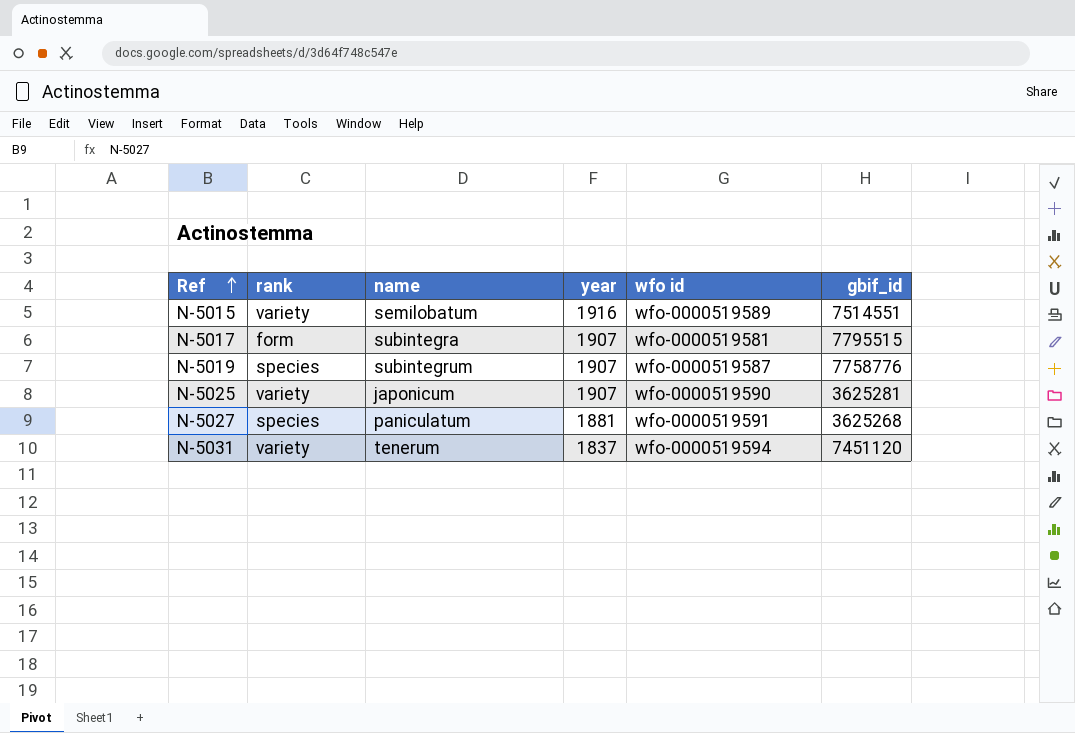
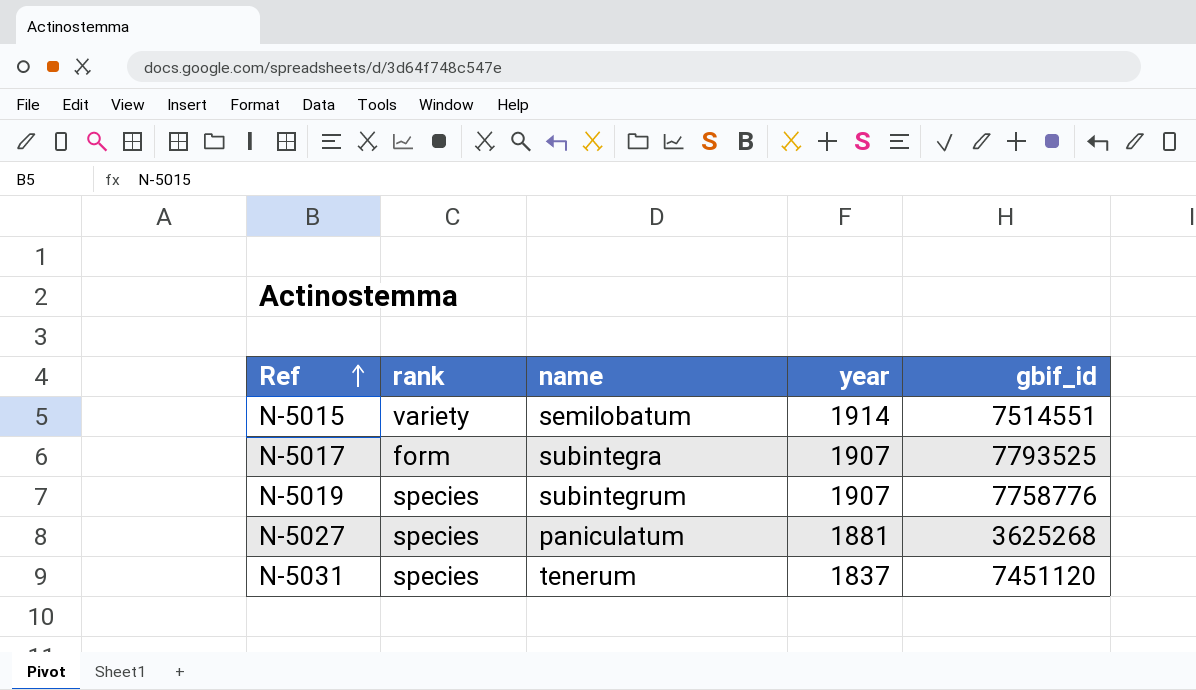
column wfo id | position: 5 -> none
row N-5025: variety | japonicum | 1907 | wfo-0000519590 | 3625281 -> none
N-5015 | year: 1916 -> 1914
N-5017 | gbif_id: 7795515 -> 7793525
N-5031 | rank: variety -> species

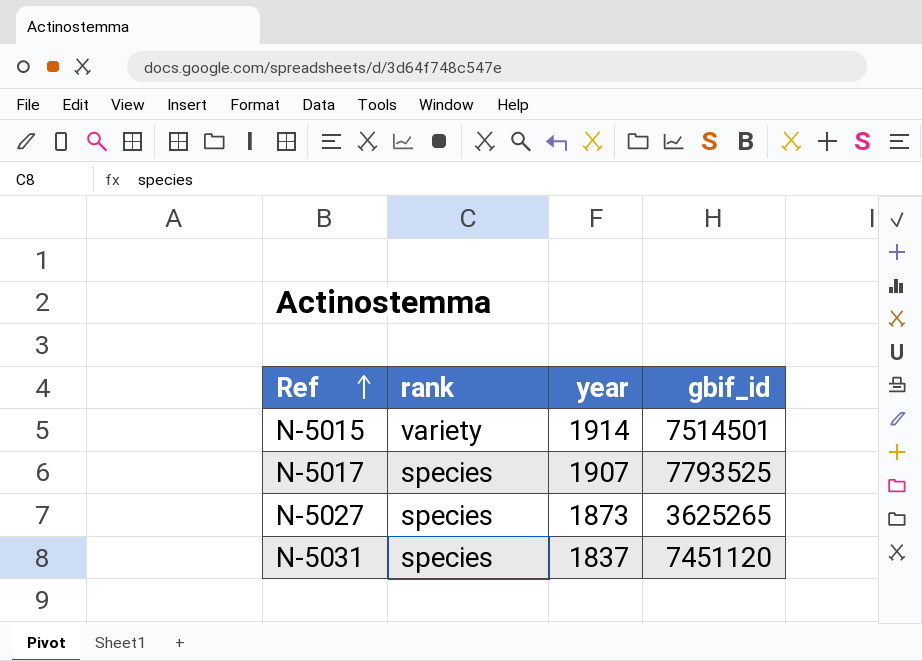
column name | position: 3 -> none
row N-5019: species | subintegrum | 1907 | 7758776 -> none
N-5015 | gbif_id: 7514551 -> 7514501
N-5017 | rank: form -> species
N-5027 | year: 1881 -> 1873
N-5027 | gbif_id: 3625268 -> 3625265

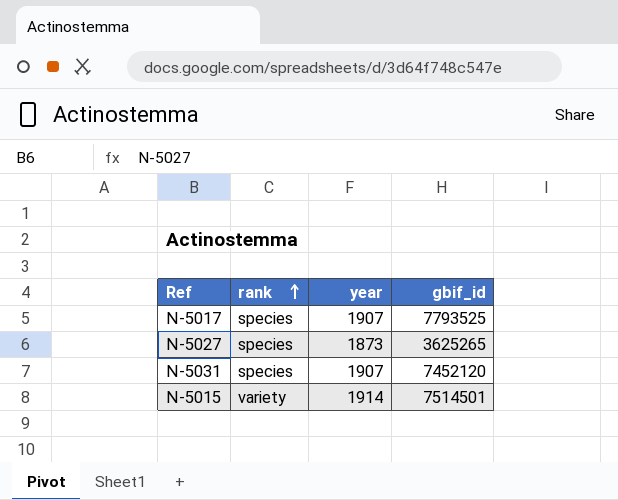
row order: Ref ascending -> rank ascending
N-5031 | year: 1837 -> 1907
N-5031 | gbif_id: 7451120 -> 7452120

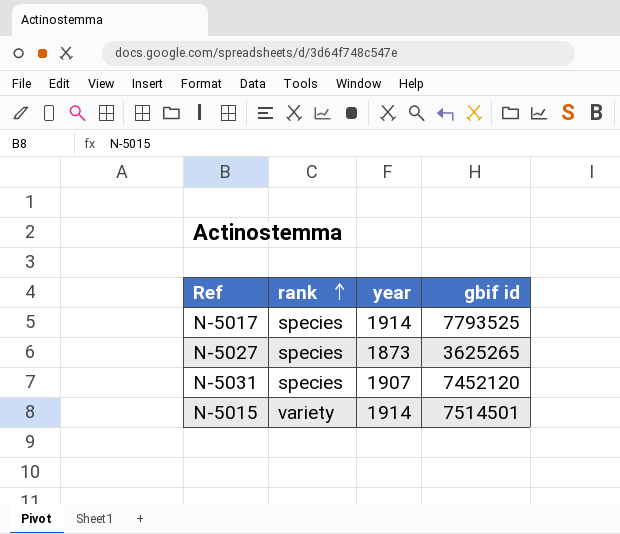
column name: gbif_id -> gbif id
N-5017 | year: 1907 -> 1914

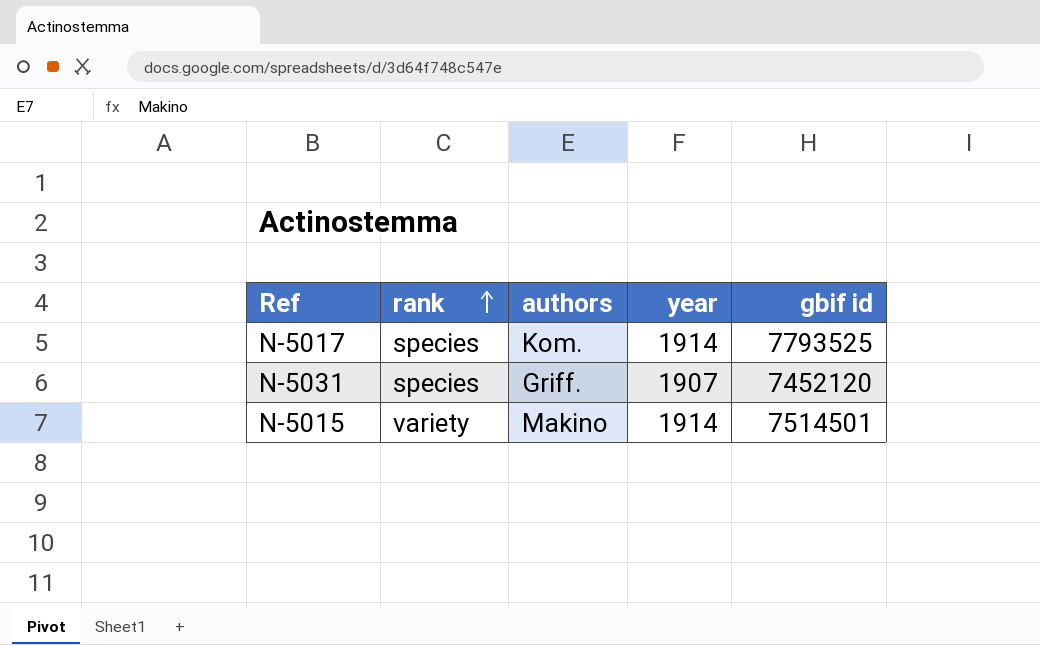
column authors | position: none -> 3
row N-5027: species | 1873 | 3625265 -> none

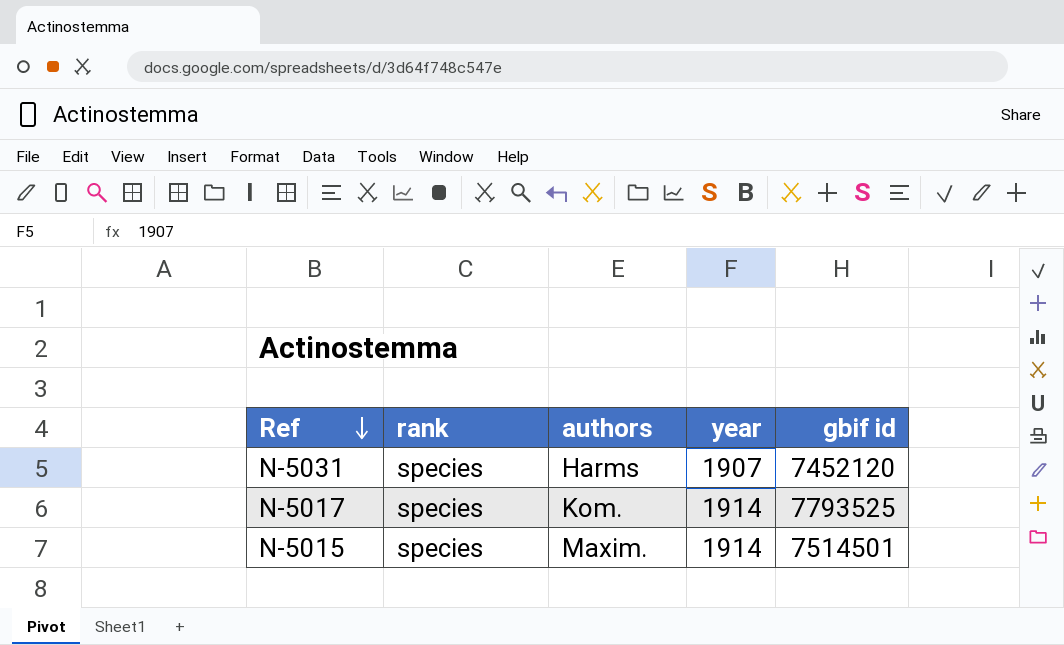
row order: rank ascending -> Ref descending
N-5031 | authors: Griff. -> Harms
N-5015 | rank: variety -> species
N-5015 | authors: Makino -> Maxim.

